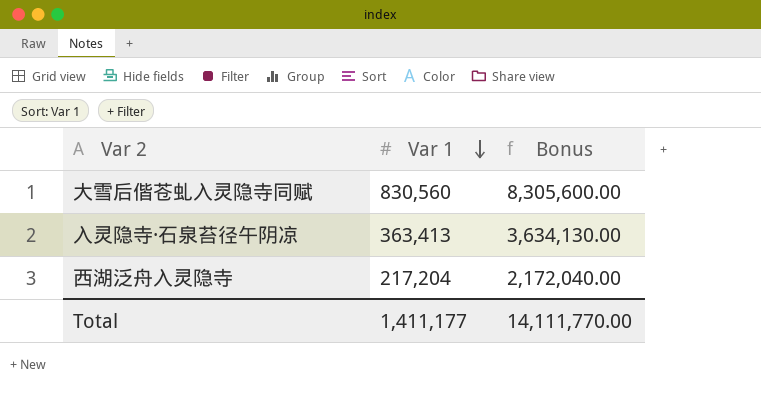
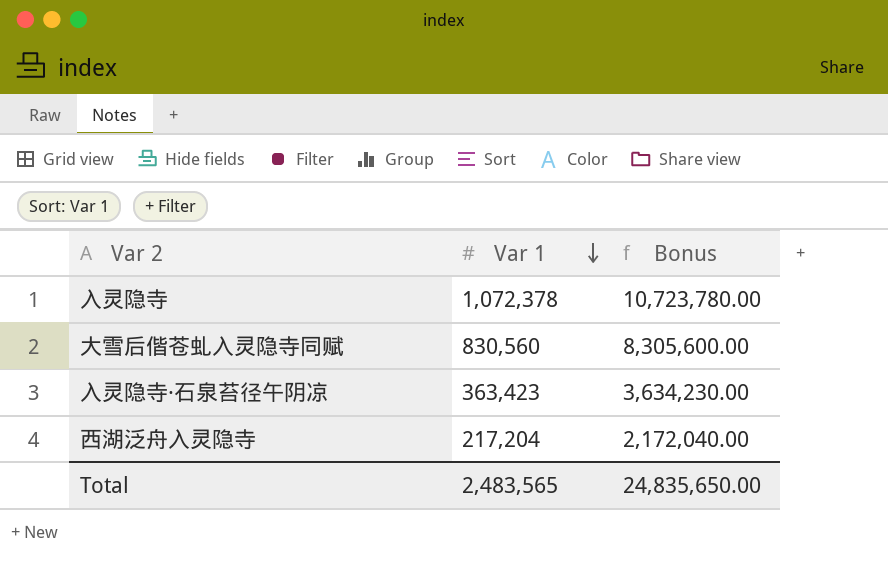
row 入灵隐寺: none -> 1,072,378 | 10,723,780.00
入灵隐寺·石泉苔径午阴凉 | Var 1: 363,413 -> 363,423
入灵隐寺·石泉苔径午阴凉 | Bonus: 3,634,130.00 -> 3,634,230.00
Total | Var 1: 1,411,177 -> 2,483,565
Total | Bonus: 14,111,770.00 -> 24,835,650.00

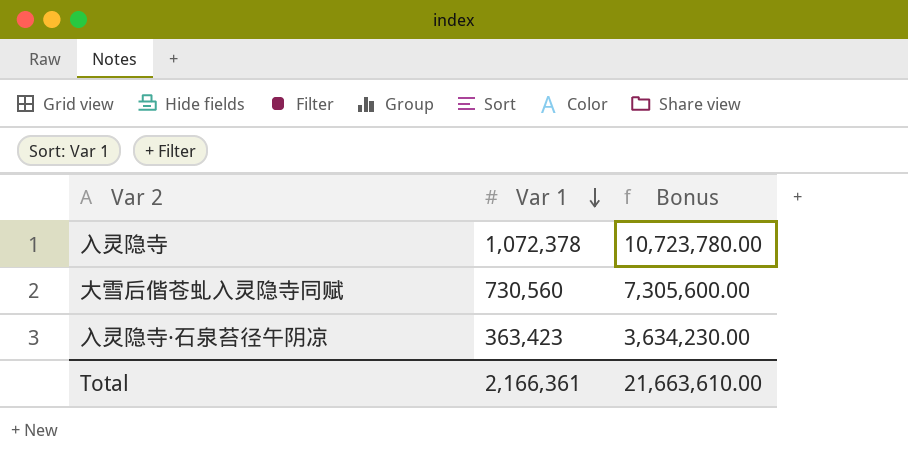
row 西湖泛舟入灵隐寺: 217,204 | 2,172,040.00 -> none
大雪后偕苍虬入灵隐寺同赋 | Var 1: 830,560 -> 730,560
大雪后偕苍虬入灵隐寺同赋 | Bonus: 8,305,600.00 -> 7,305,600.00
Total | Var 1: 2,483,565 -> 2,166,361
Total | Bonus: 24,835,650.00 -> 21,663,610.00

